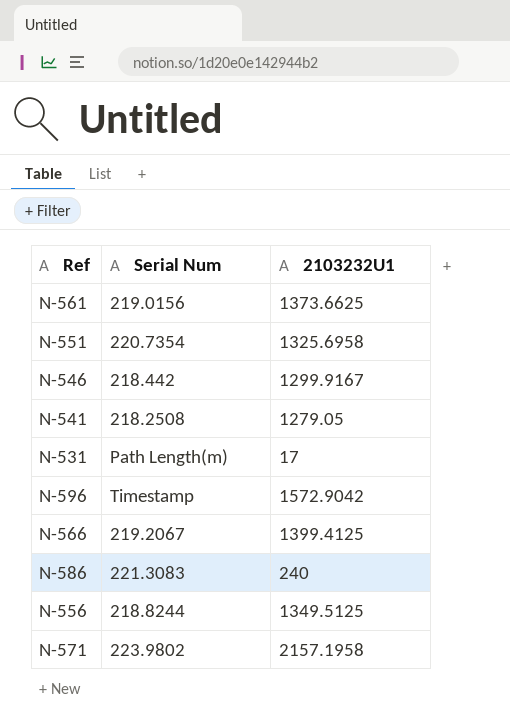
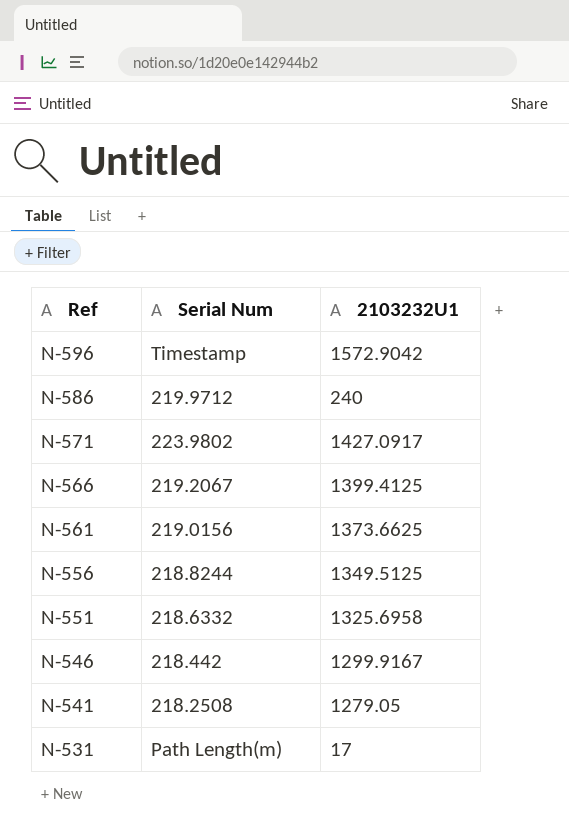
row order: none -> Ref descending
N-586 | Serial Num: 221.3083 -> 219.9712
N-571 | 2103232U1: 2157.1958 -> 1427.0917
N-551 | Serial Num: 220.7354 -> 218.6332

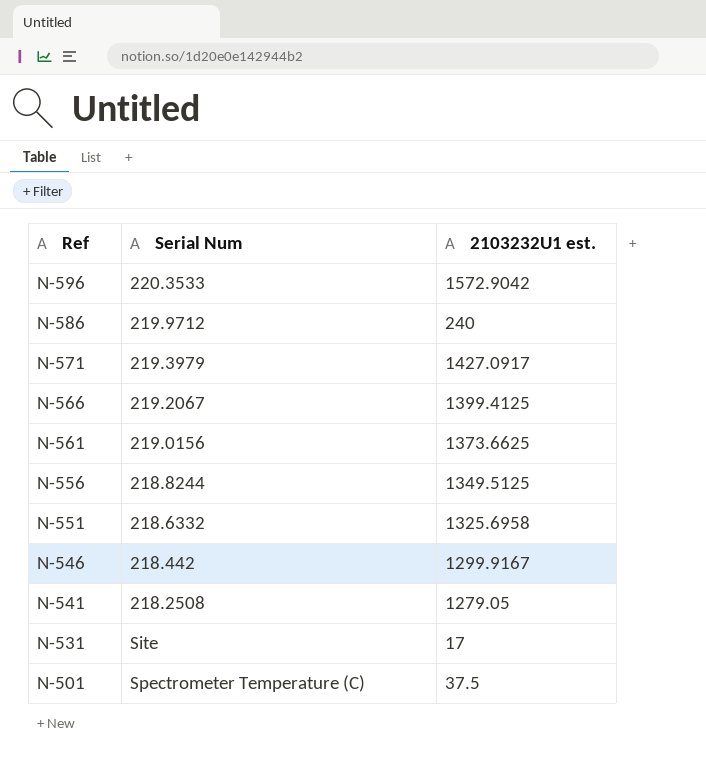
column name: 2103232U1 -> 2103232U1 est.
N-596 | Serial Num: Timestamp -> 220.3533
N-571 | Serial Num: 223.9802 -> 219.3979
N-531 | Serial Num: Path Length(m) -> Site
row N-501: none -> Spectrometer Temperature (C) | 37.5

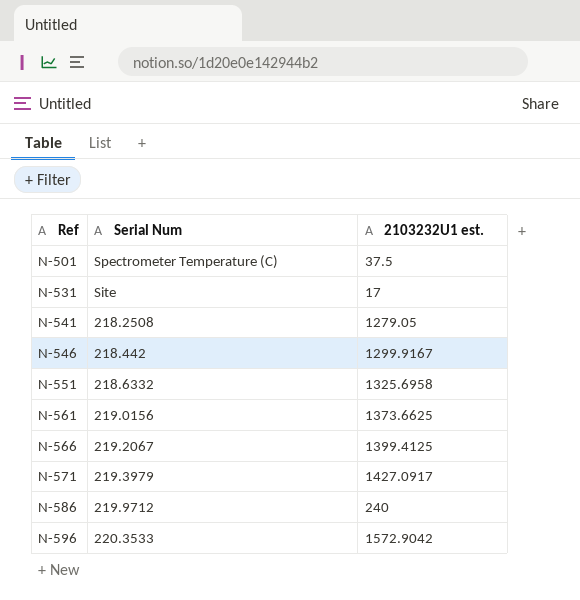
row order: Ref descending -> Ref ascending
row N-556: 218.8244 | 1349.5125 -> none

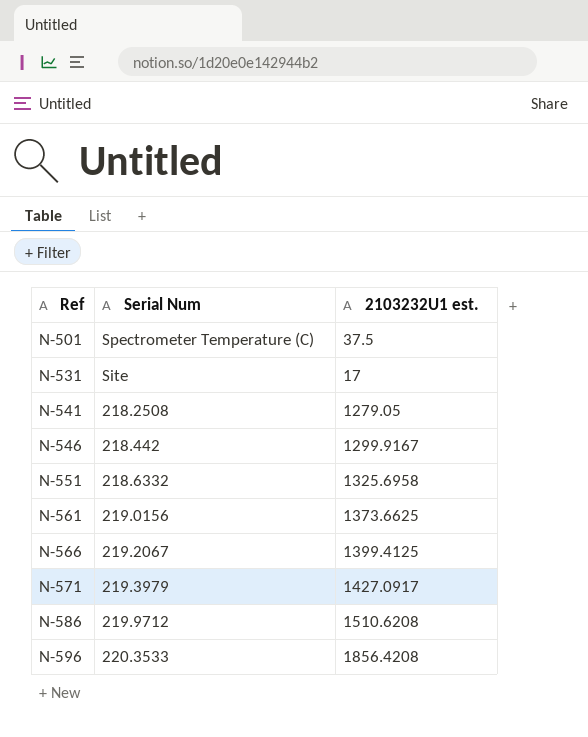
N-586 | 2103232U1 est.: 240 -> 1510.6208
N-596 | 2103232U1 est.: 1572.9042 -> 1856.4208

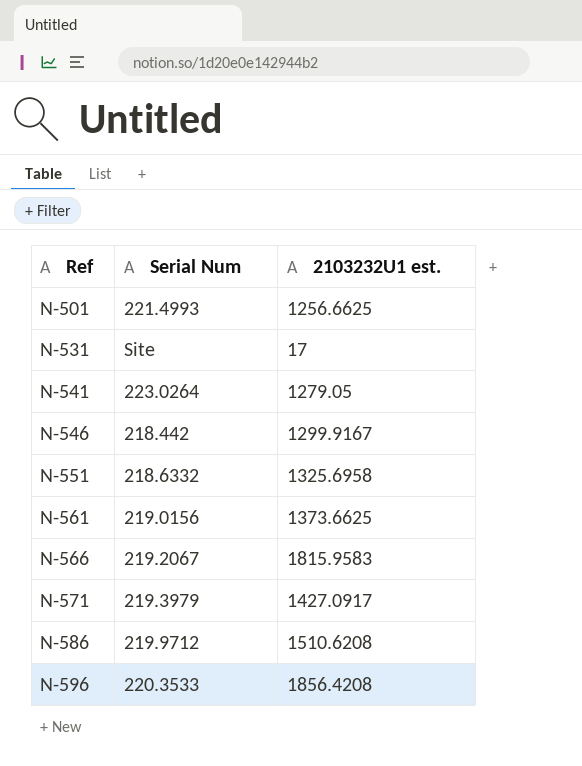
N-501 | Serial Num: Spectrometer Temperature (C) -> 221.4993
N-501 | 2103232U1 est.: 37.5 -> 1256.6625
N-541 | Serial Num: 218.2508 -> 223.0264
N-566 | 2103232U1 est.: 1399.4125 -> 1815.9583

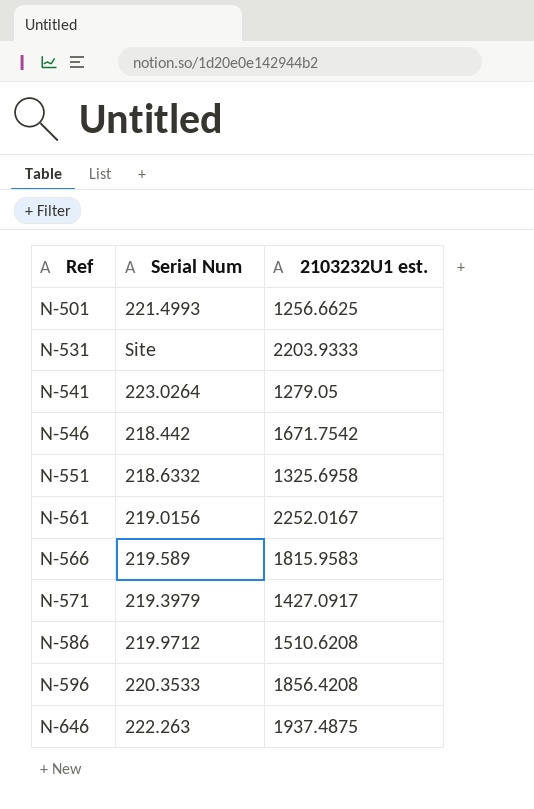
N-531 | 2103232U1 est.: 17 -> 2203.9333
N-546 | 2103232U1 est.: 1299.9167 -> 1671.7542
N-561 | 2103232U1 est.: 1373.6625 -> 2252.0167
N-566 | Serial Num: 219.2067 -> 219.589
row N-646: none -> 222.263 | 1937.4875

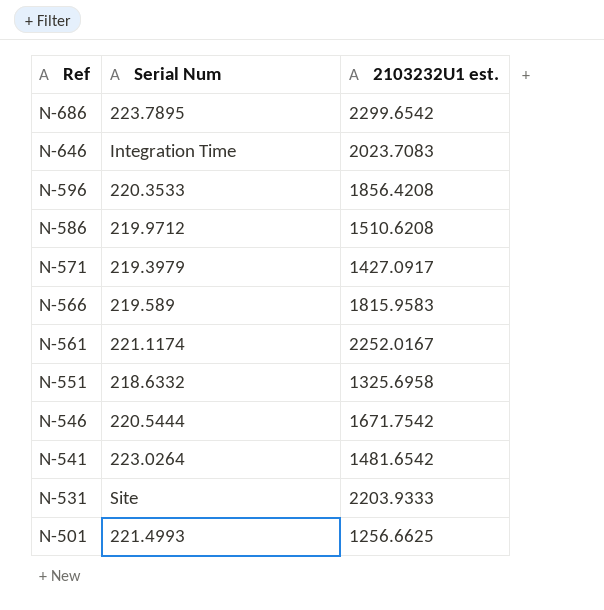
row order: Ref ascending -> Ref descending
row N-686: none -> 223.7895 | 2299.6542
N-646 | Serial Num: 222.263 -> Integration Time
N-646 | 2103232U1 est.: 1937.4875 -> 2023.7083
N-561 | Serial Num: 219.0156 -> 221.1174
N-546 | Serial Num: 218.442 -> 220.5444
N-541 | 2103232U1 est.: 1279.05 -> 1481.6542

